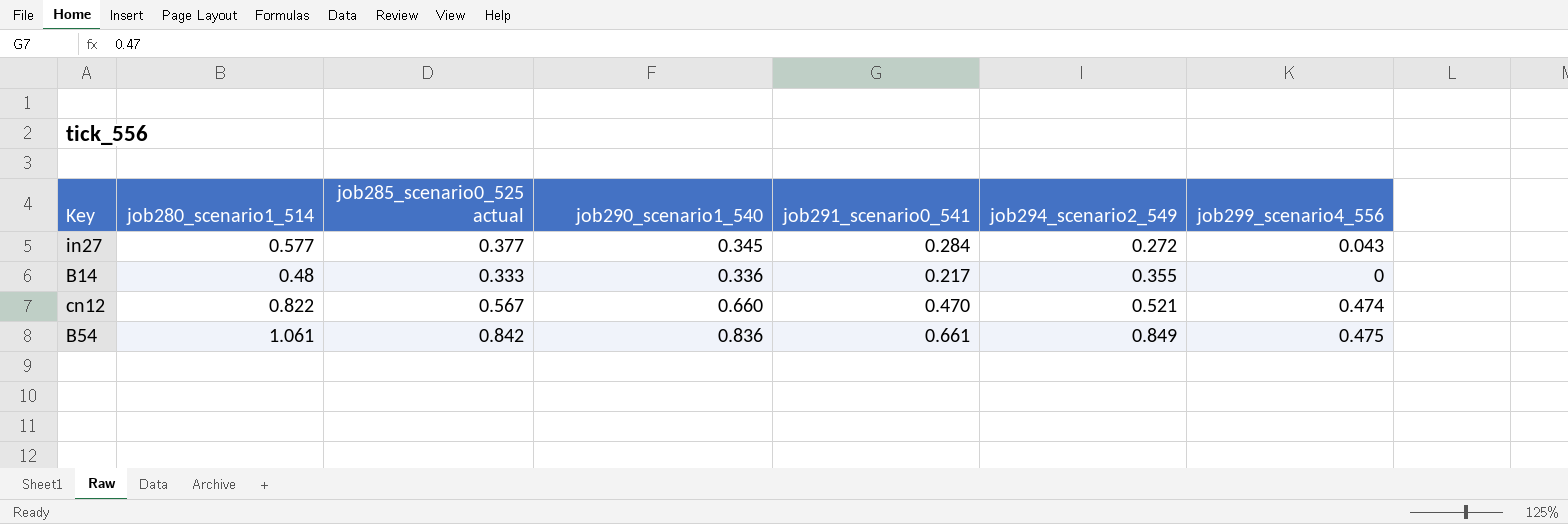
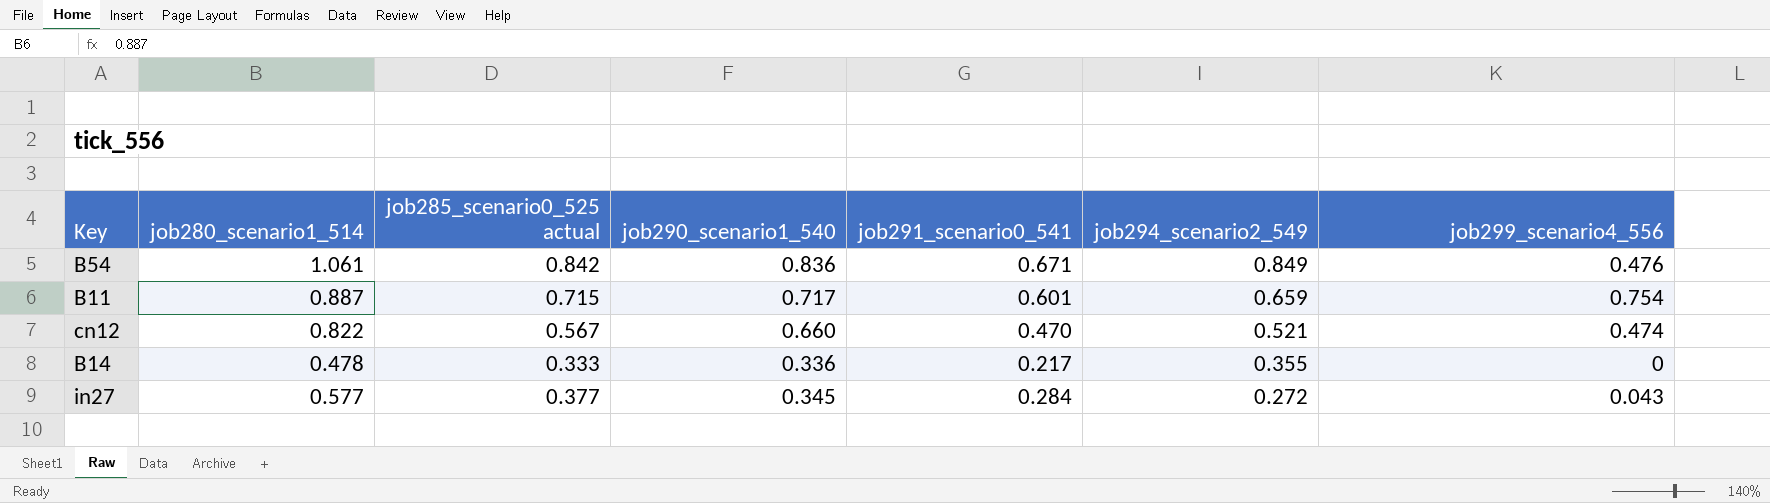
row order: job294_scenario2_549 ascending -> job294_scenario2_549 descending
B54 | job291_scenario0_541: 0.661 -> 0.671
B54 | job299_scenario4_556: 0.475 -> 0.476
row B11: none -> 0.887 | 0.715 | 0.717 | 0.601 | 0.659 | 0.754
B14 | job280_scenario1_514: 0.48 -> 0.478

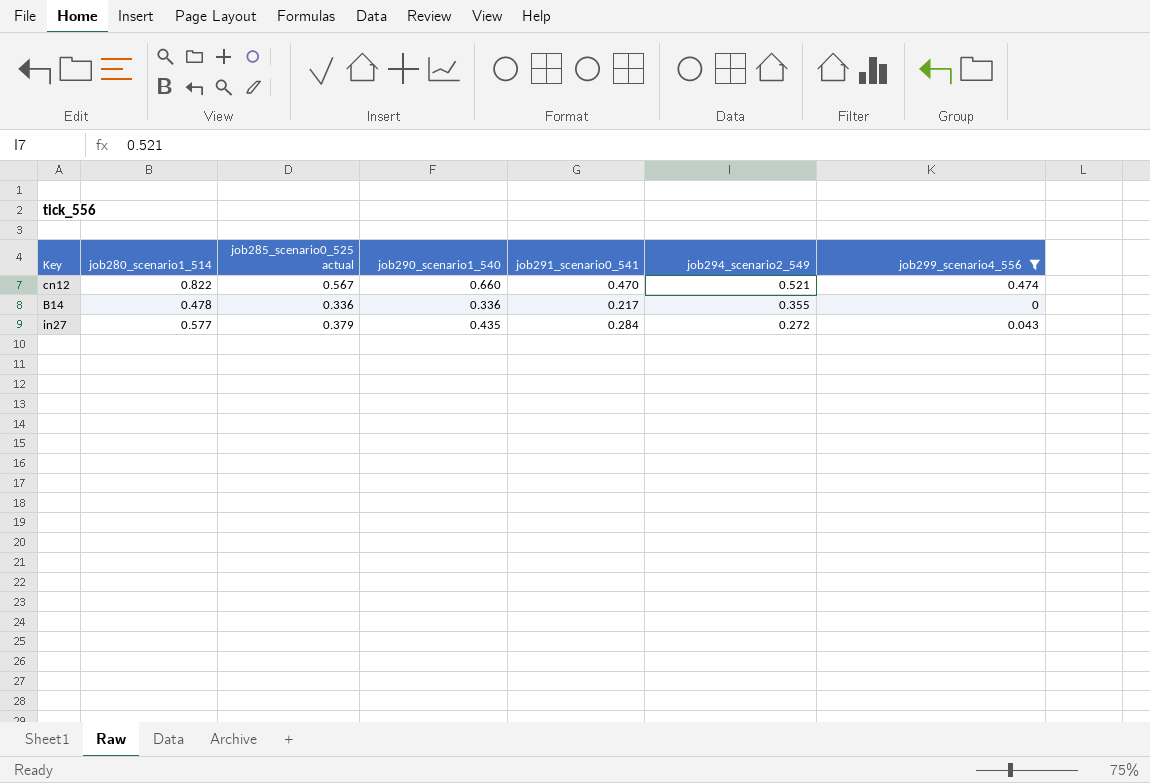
filter: none -> job299_scenario4_556 <= 0.474
B14 | job285_scenario0_525 actual: 0.333 -> 0.336
in27 | job285_scenario0_525 actual: 0.377 -> 0.379
in27 | job290_scenario1_540: 0.345 -> 0.435

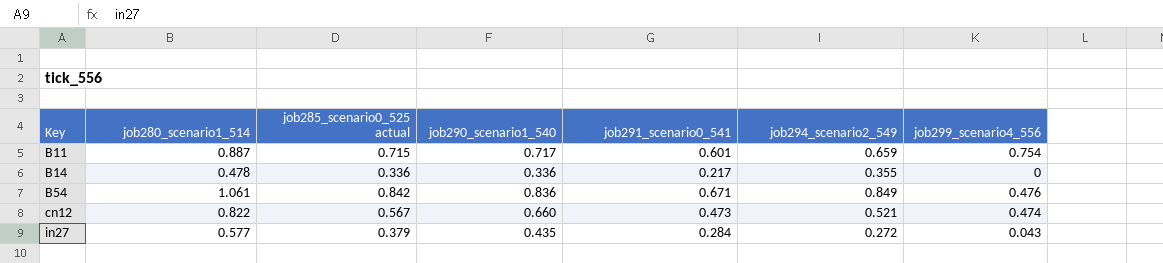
filter: job299_scenario4_556 <= 0.474 -> none
row order: job294_scenario2_549 descending -> Key ascending
cn12 | job291_scenario0_541: 0.470 -> 0.473

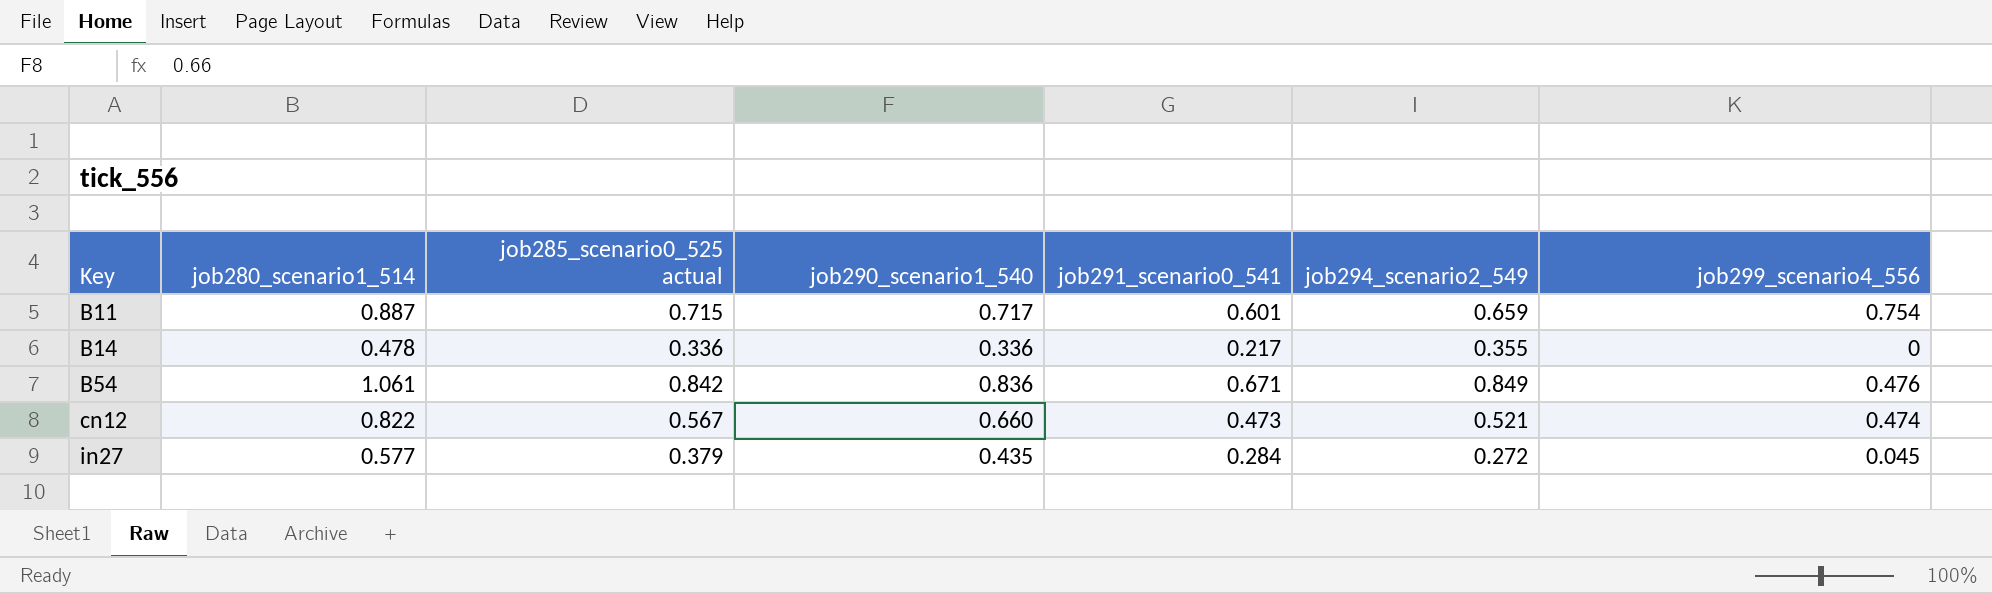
in27 | job299_scenario4_556: 0.043 -> 0.045

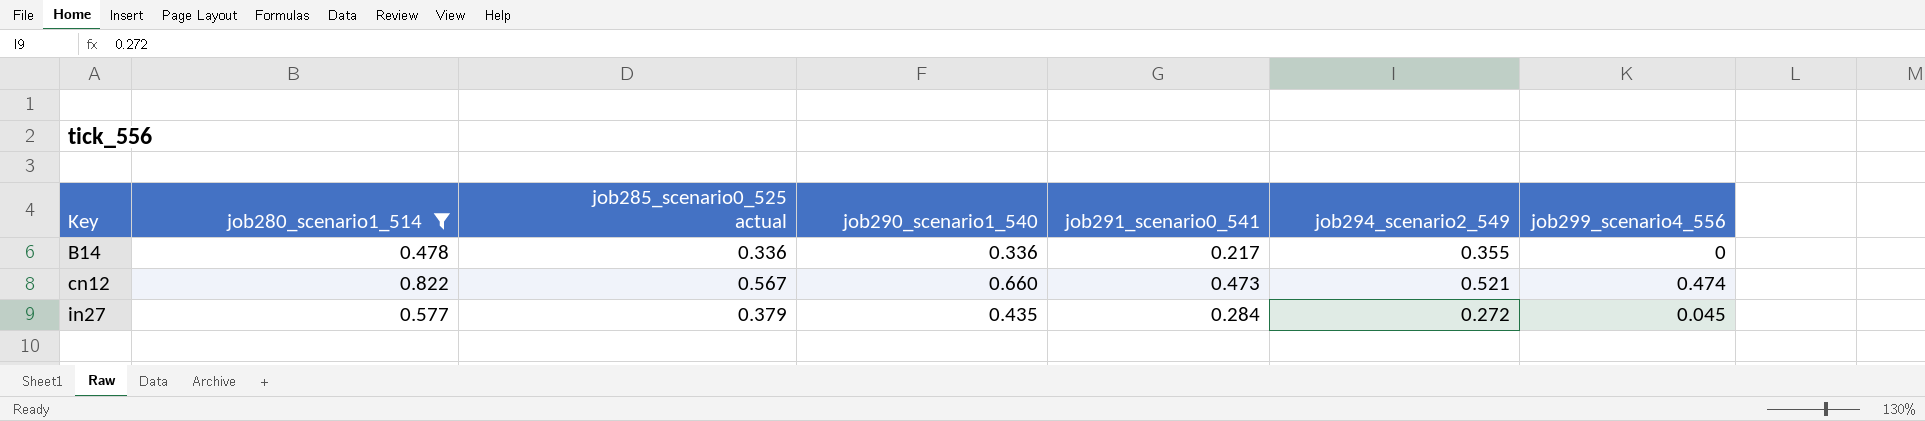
filter: none -> job280_scenario1_514 <= 0.822

